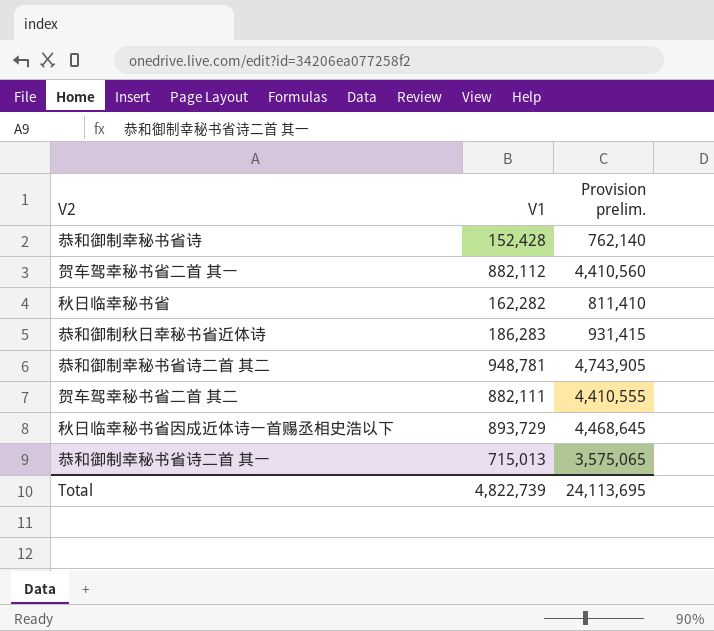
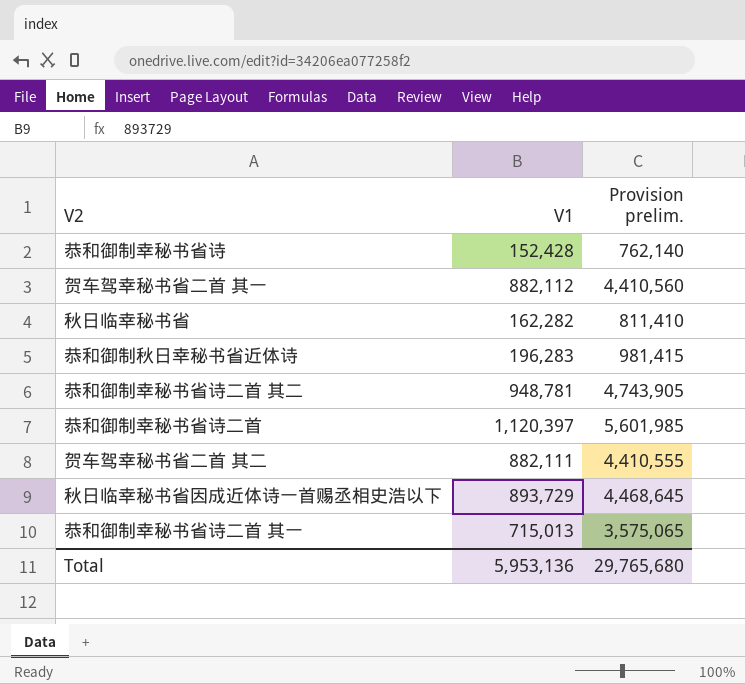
恭和御制秋日幸秘书省近体诗 | V1: 186,283 -> 196,283
恭和御制秋日幸秘书省近体诗 | Provision prelim.: 931,415 -> 981,415
row 恭和御制幸秘书省诗二首: none -> 1,120,397 | 5,601,985
Total | V1: 4,822,739 -> 5,953,136
Total | Provision prelim.: 24,113,695 -> 29,765,680

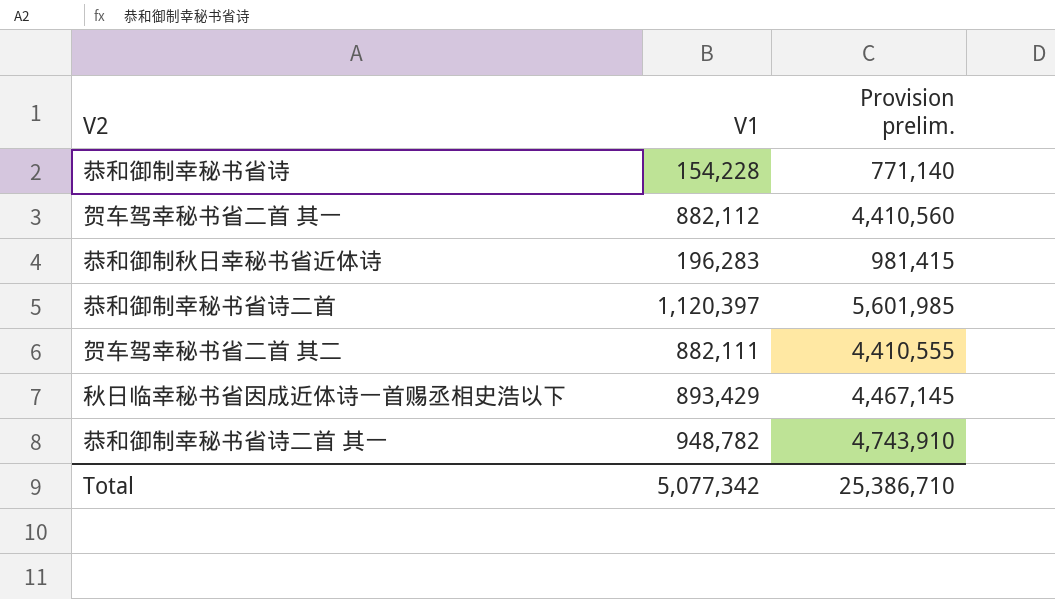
row 秋日临幸秘书省: 162,282 | 811,410 -> none
row 恭和御制幸秘书省诗二首 其二: 948,781 | 4,743,905 -> none
恭和御制幸秘书省诗 | V1: 152,428 -> 154,228
恭和御制幸秘书省诗 | Provision prelim.: 762,140 -> 771,140
秋日临幸秘书省因成近体诗一首赐丞相史浩以下 | V1: 893,729 -> 893,429
秋日临幸秘书省因成近体诗一首赐丞相史浩以下 | Provision prelim.: 4,468,645 -> 4,467,145
恭和御制幸秘书省诗二首 其一 | V1: 715,013 -> 948,782
恭和御制幸秘书省诗二首 其一 | Provision prelim.: 3,575,065 -> 4,743,910
Total | V1: 5,953,136 -> 5,077,342
Total | Provision prelim.: 29,765,680 -> 25,386,710

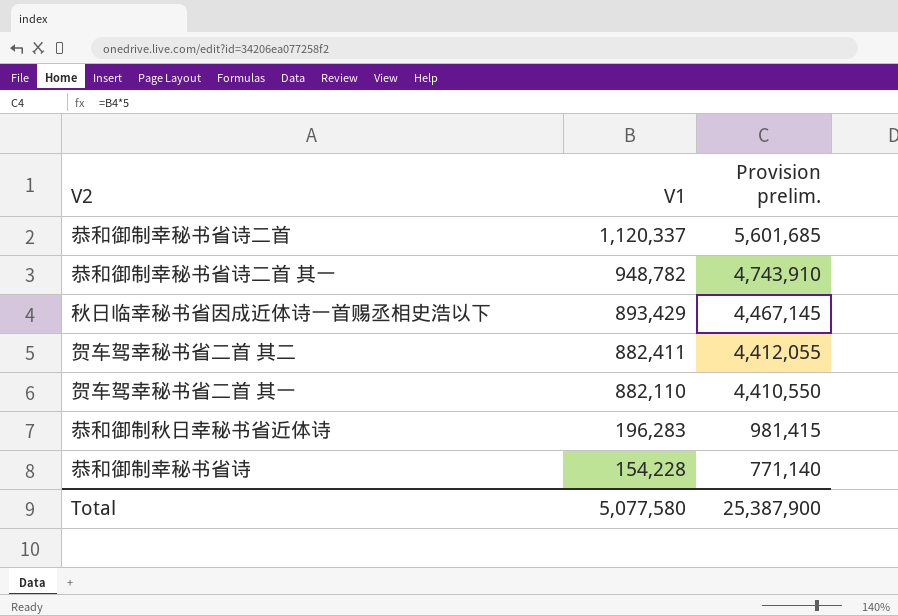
row order: none -> V1 descending
恭和御制幸秘书省诗二首 | V1: 1,120,397 -> 1,120,337
恭和御制幸秘书省诗二首 | Provision prelim.: 5,601,985 -> 5,601,685
贺车驾幸秘书省二首 其二 | V1: 882,111 -> 882,411
贺车驾幸秘书省二首 其二 | Provision prelim.: 4,410,555 -> 4,412,055
贺车驾幸秘书省二首 其一 | V1: 882,112 -> 882,110
贺车驾幸秘书省二首 其一 | Provision prelim.: 4,410,560 -> 4,410,550
Total | V1: 5,077,342 -> 5,077,580
Total | Provision prelim.: 25,386,710 -> 25,387,900

